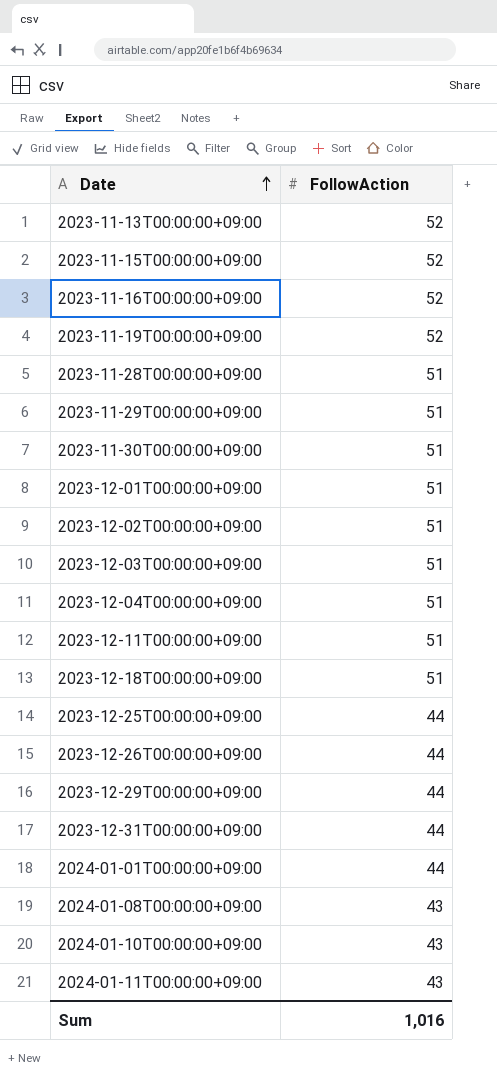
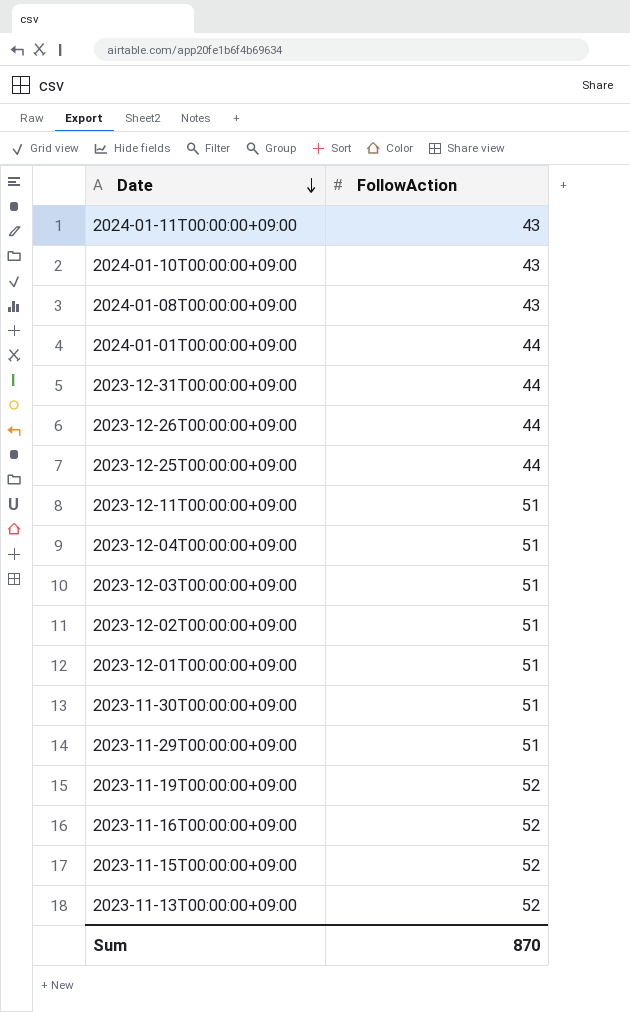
row order: Date ascending -> Date descending
row 2023-11-28T00:00:00+09:00: 51 -> none
row 2023-12-18T00:00:00+09:00: 51 -> none
row 2023-12-29T00:00:00+09:00: 44 -> none
Sum | FollowAction: 1,016 -> 870

